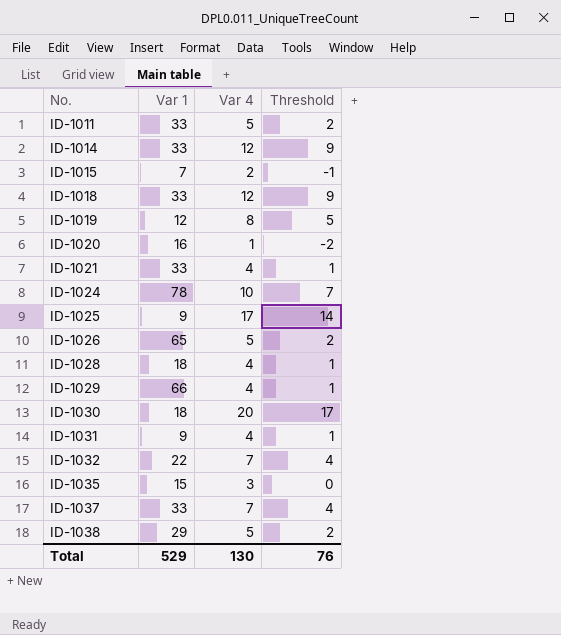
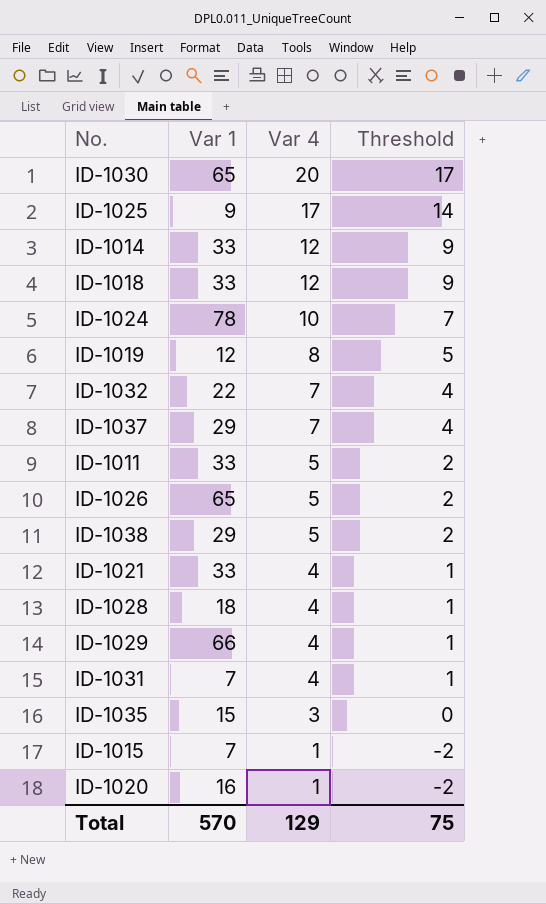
row order: No. ascending -> Var 4 descending
ID-1030 | Var 1: 18 -> 65
ID-1037 | Var 1: 33 -> 29
ID-1031 | Var 1: 9 -> 7
ID-1015 | Var 4: 2 -> 1
ID-1015 | Threshold: -1 -> -2
Total | Var 1: 529 -> 570
Total | Var 4: 130 -> 129
Total | Threshold: 76 -> 75

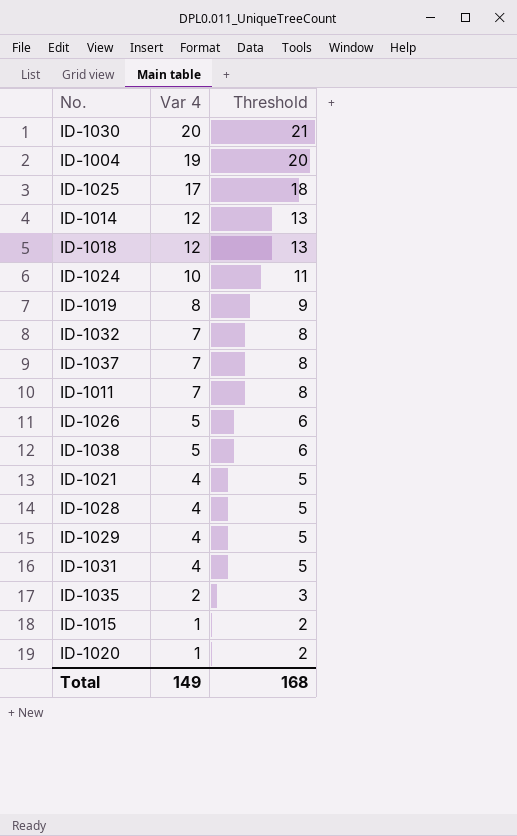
column Var 1 | position: 2 -> none
column Threshold | formula: [Var 4] - 3 -> [Var 4] + 1
row ID-1004: none -> 19 | 20
ID-1011 | Var 4: 5 -> 7
ID-1035 | Var 4: 3 -> 2
Total | Var 4: 129 -> 149
Total | Threshold: 75 -> 168

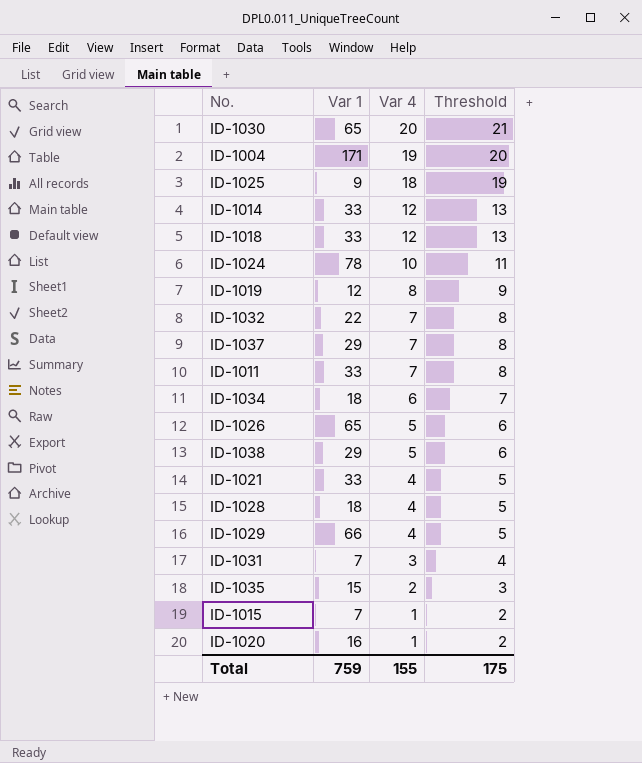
column Var 1 | position: none -> 2
ID-1025 | Var 4: 17 -> 18
ID-1025 | Threshold: 18 -> 19
row ID-1034: none -> 18 | 6 | 7
ID-1031 | Var 4: 4 -> 3
ID-1031 | Threshold: 5 -> 4
Total | Var 4: 149 -> 155
Total | Threshold: 168 -> 175

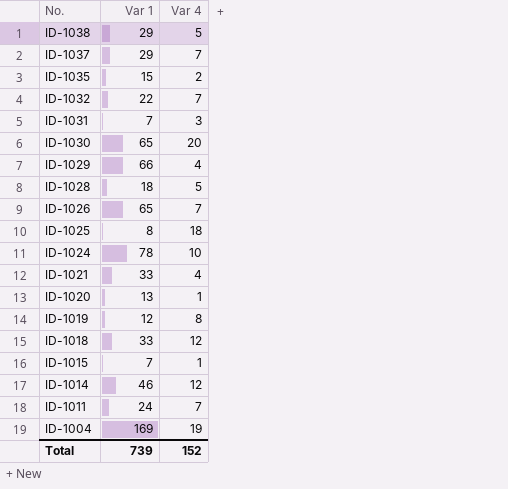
row order: Var 4 descending -> No. descending
column Threshold | formula: [Var 4] + 1 -> none
row ID-1034: 18 | 6 | 7 -> none
ID-1028 | Var 4: 4 -> 5
ID-1026 | Var 4: 5 -> 7
ID-1025 | Var 1: 9 -> 8
ID-1020 | Var 1: 16 -> 13
ID-1014 | Var 1: 33 -> 46
ID-1011 | Var 1: 33 -> 24
ID-1004 | Var 1: 171 -> 169
Total | Var 1: 759 -> 739
Total | Var 4: 155 -> 152

